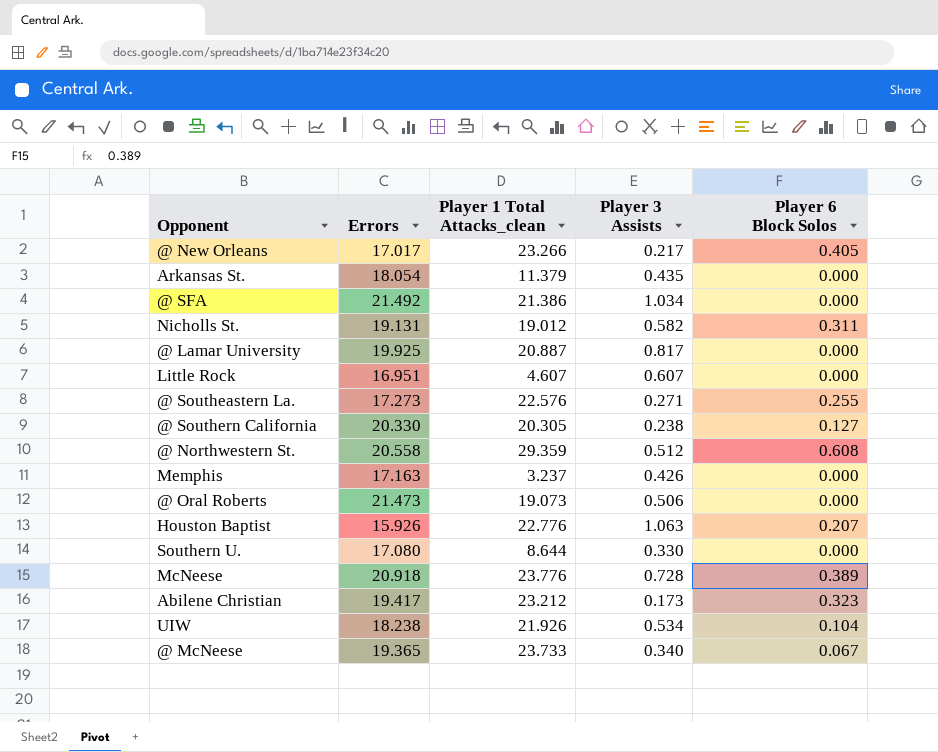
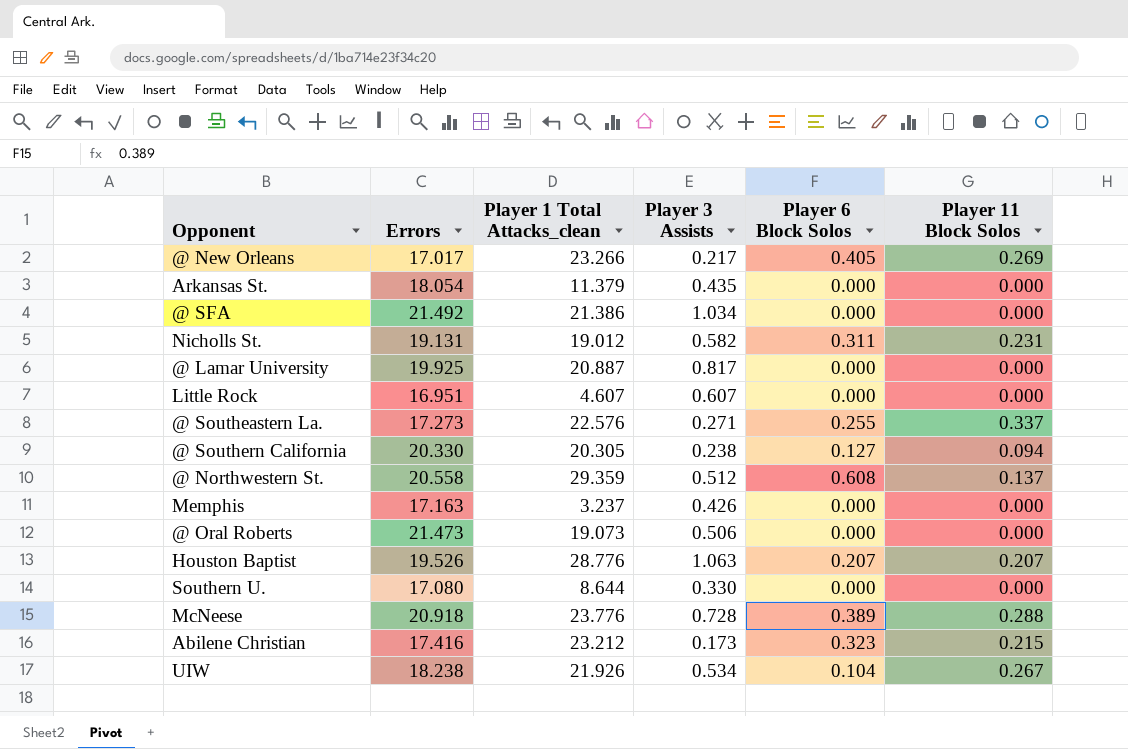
column Player 11 Block Solos | position: none -> 6
row @ McNeese: 19.365 | 23.733 | 0.340 | 0.067 -> none
Houston Baptist | Errors: 15.926 -> 19.526
Houston Baptist | Player 1 Total Attacks_clean: 22.776 -> 28.776
Abilene Christian | Errors: 19.417 -> 17.416

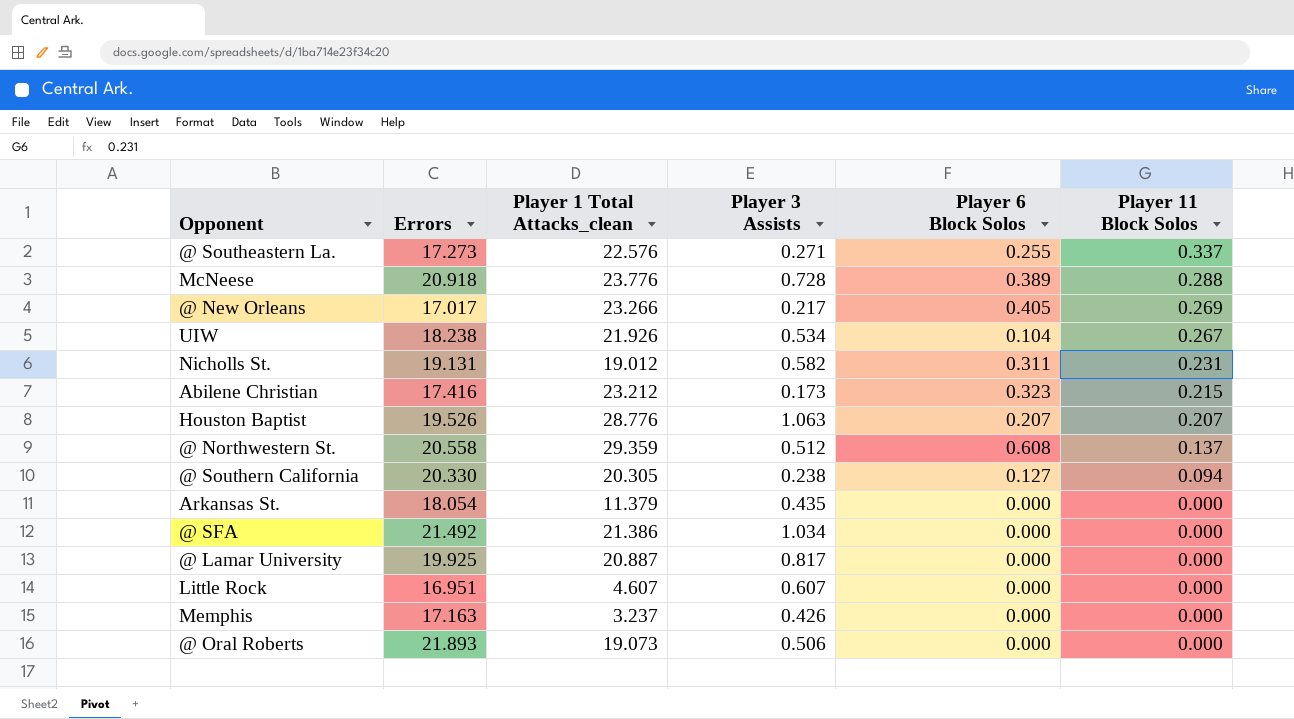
row order: none -> Player 11 Block Solos descending
row Southern U.: 17.080 | 8.644 | 0.330 | 0.000 | 0.000 -> none
@ Oral Roberts | Errors: 21.473 -> 21.893

